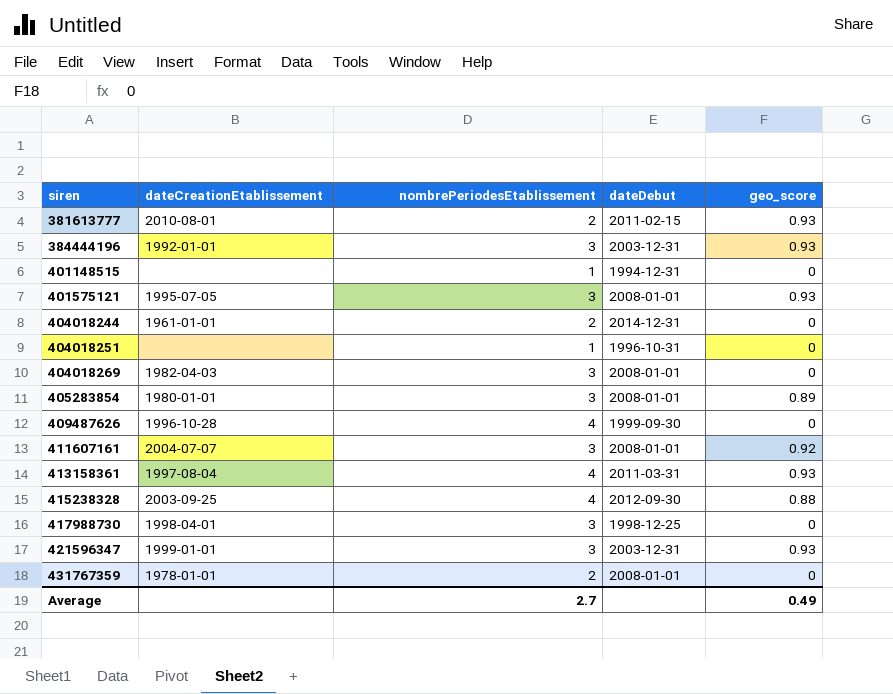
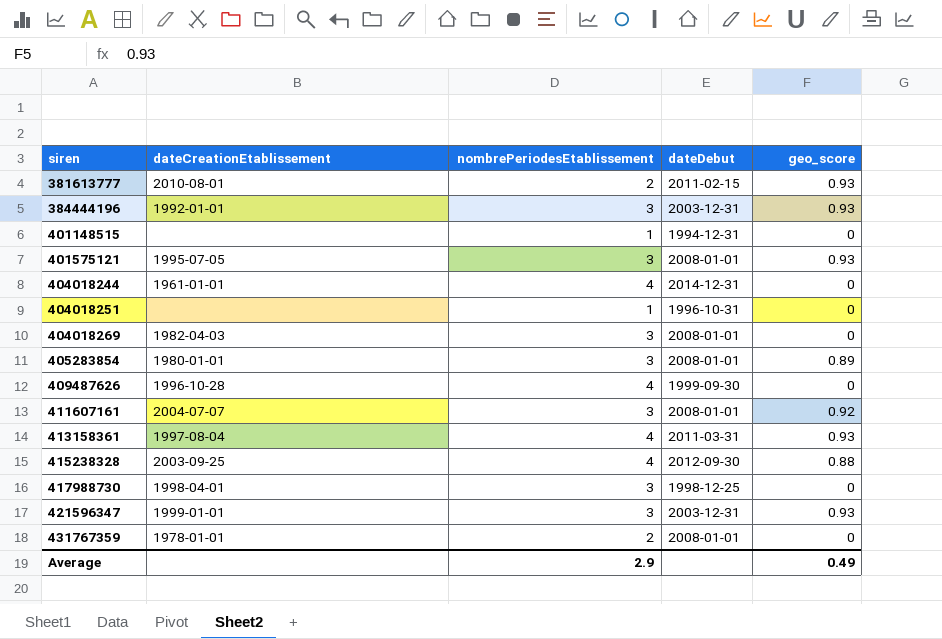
404018244 | nombrePeriodesEtablissement: 2 -> 4
Average | nombrePeriodesEtablissement: 2.7 -> 2.9

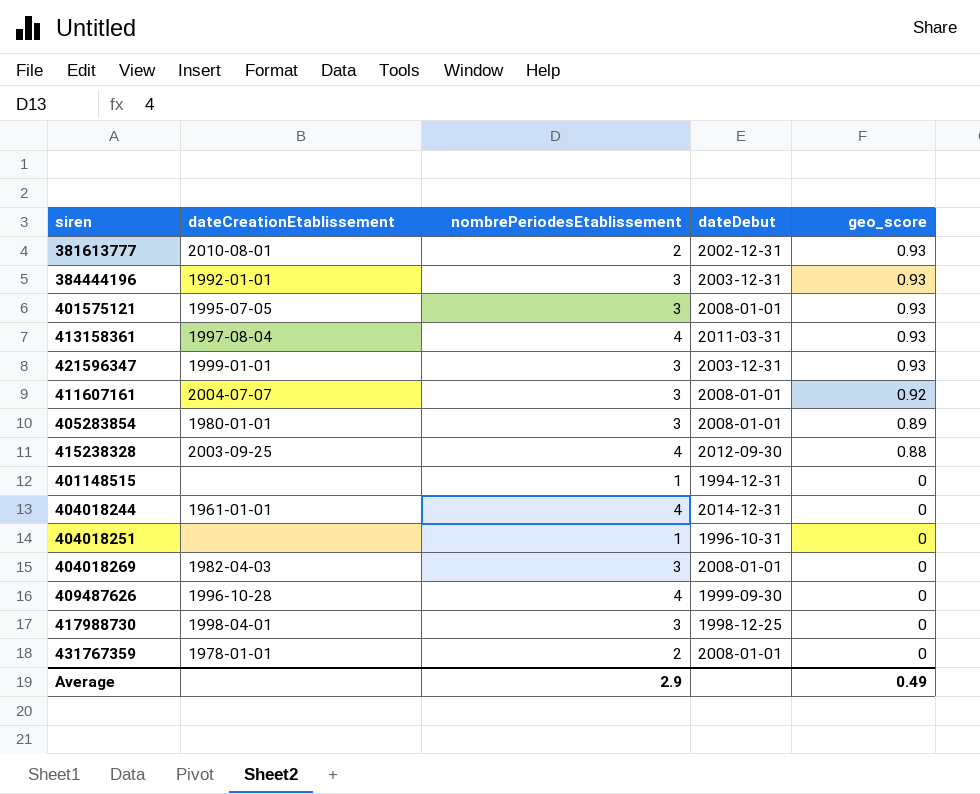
row order: siren ascending -> geo_score descending
381613777 | dateDebut: 2011-02-15 -> 2002-12-31

